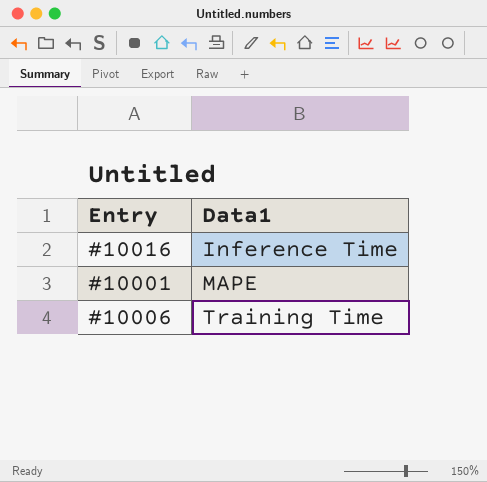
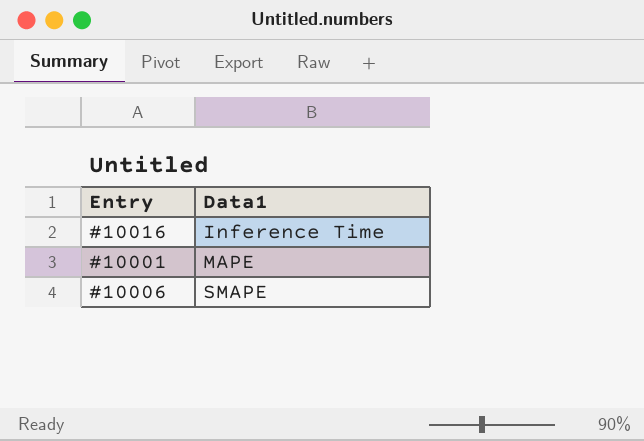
#10006 | Data1: Training Time -> SMAPE

